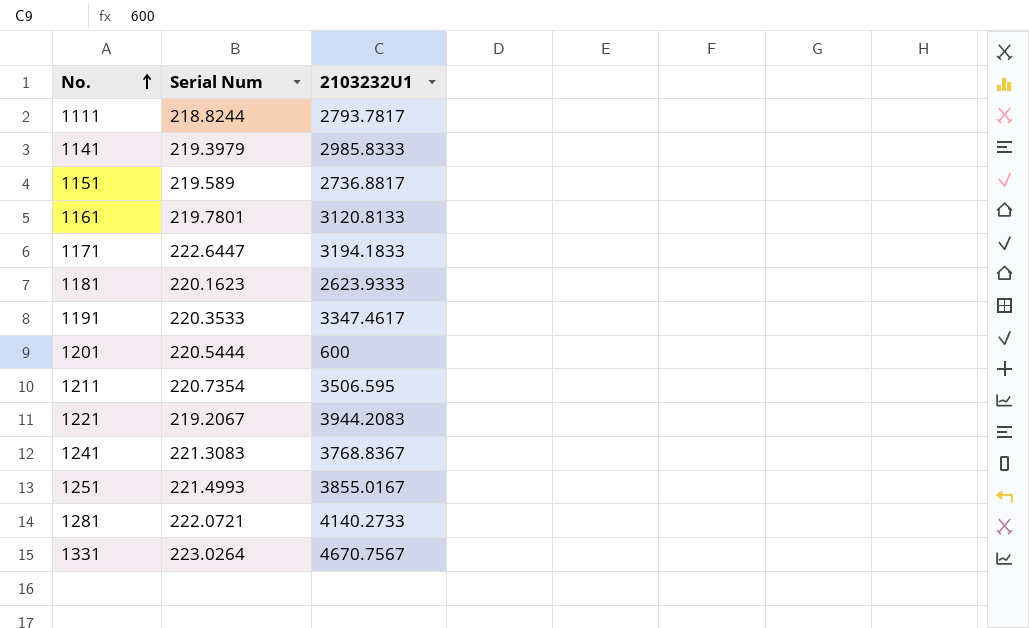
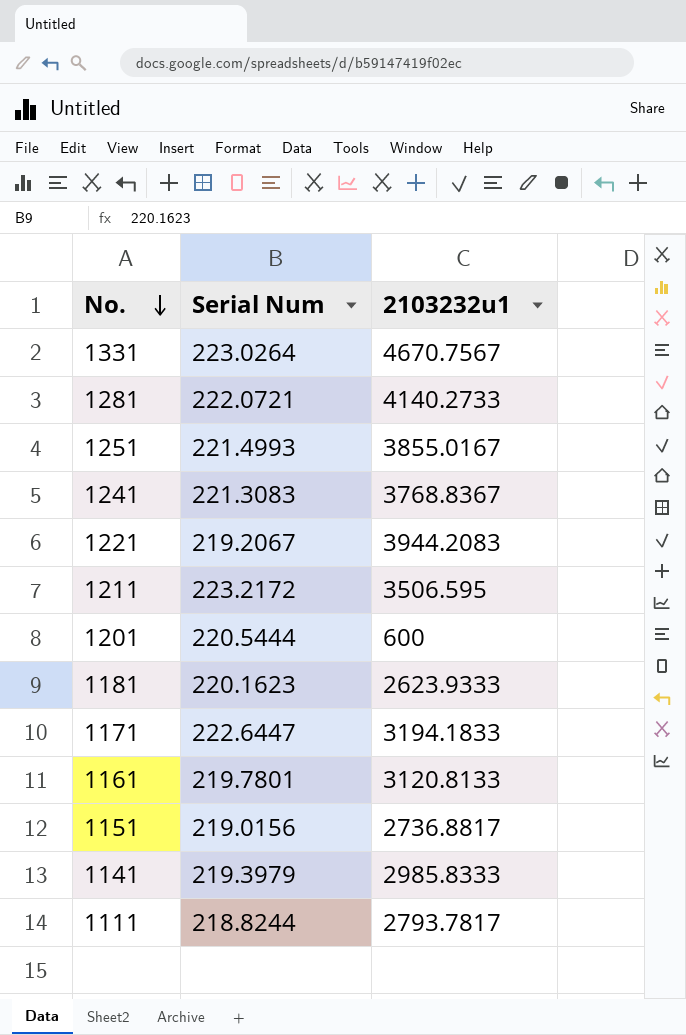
row order: No. ascending -> No. descending
column name: 2103232U1 -> 2103232u1
row 1191: 220.3533 | 3347.4617 -> none
1211 | Serial Num: 220.7354 -> 223.2172
1151 | Serial Num: 219.589 -> 219.0156

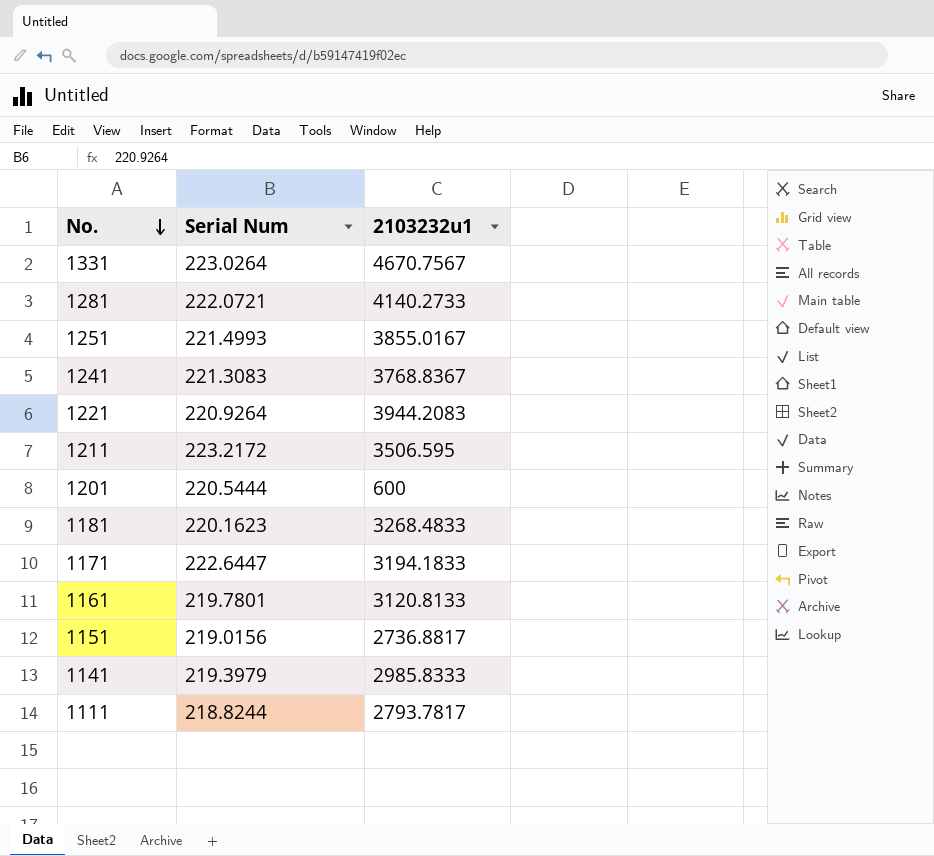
1221 | Serial Num: 219.2067 -> 220.9264
1181 | 2103232u1: 2623.9333 -> 3268.4833

